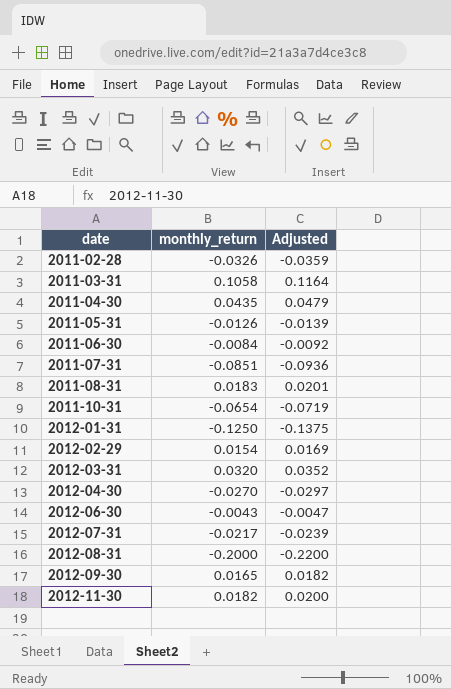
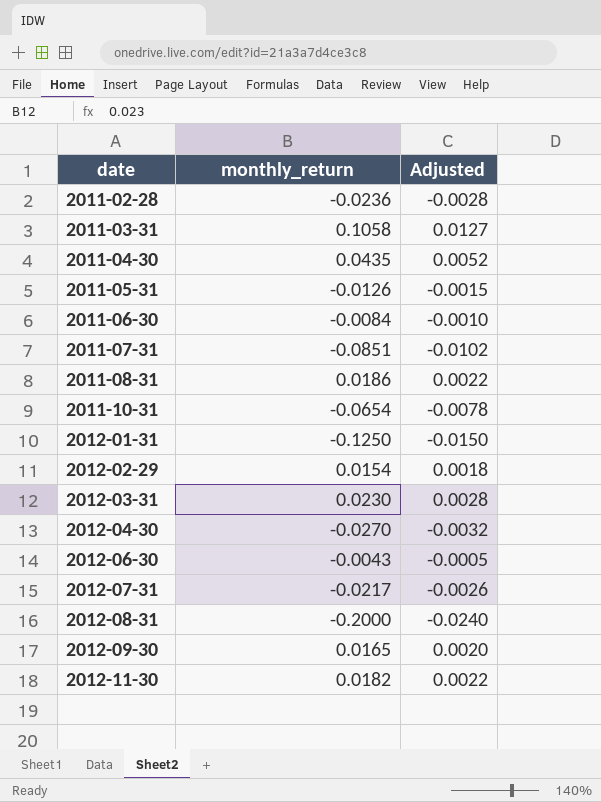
column Adjusted | formula: [monthly_return] * 1.1 -> [monthly_return] * 0.12
2011-02-28 | monthly_return: -0.0326 -> -0.0236
2011-08-31 | monthly_return: 0.0183 -> 0.0186
2012-03-31 | monthly_return: 0.0320 -> 0.0230

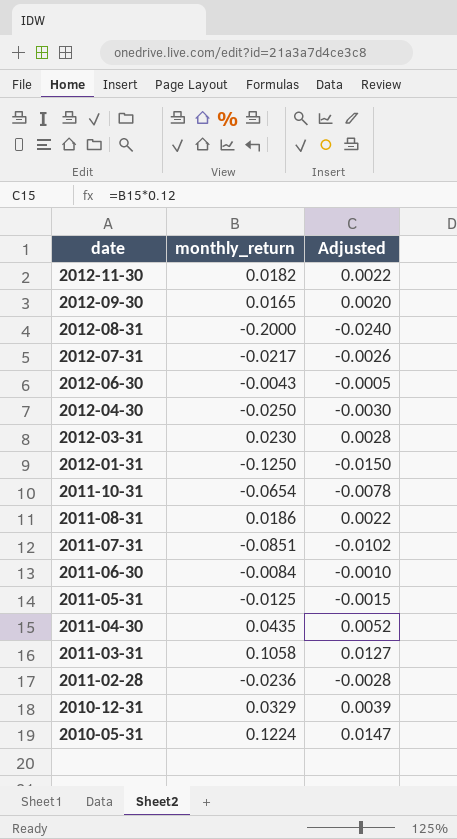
row order: date ascending -> date descending
row 2012-02-29: 0.0154 | 0.0018 -> none
2012-04-30 | monthly_return: -0.0270 -> -0.0250
2012-04-30 | Adjusted: -0.0032 -> -0.0030
2011-05-31 | monthly_return: -0.0126 -> -0.0125
row 2010-12-31: none -> 0.0329 | 0.0039
row 2010-05-31: none -> 0.1224 | 0.0147

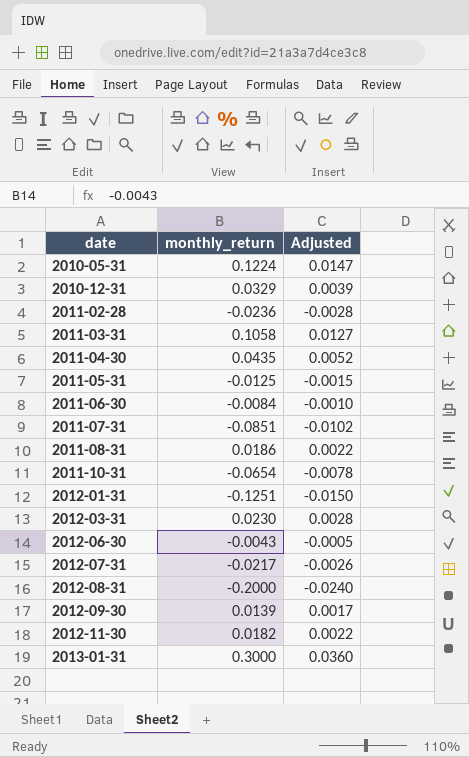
row order: date descending -> date ascending
row 2012-04-30: -0.0250 | -0.0030 -> none
2012-01-31 | monthly_return: -0.1250 -> -0.1251
2012-09-30 | monthly_return: 0.0165 -> 0.0139
2012-09-30 | Adjusted: 0.0020 -> 0.0017
row 2013-01-31: none -> 0.3000 | 0.0360

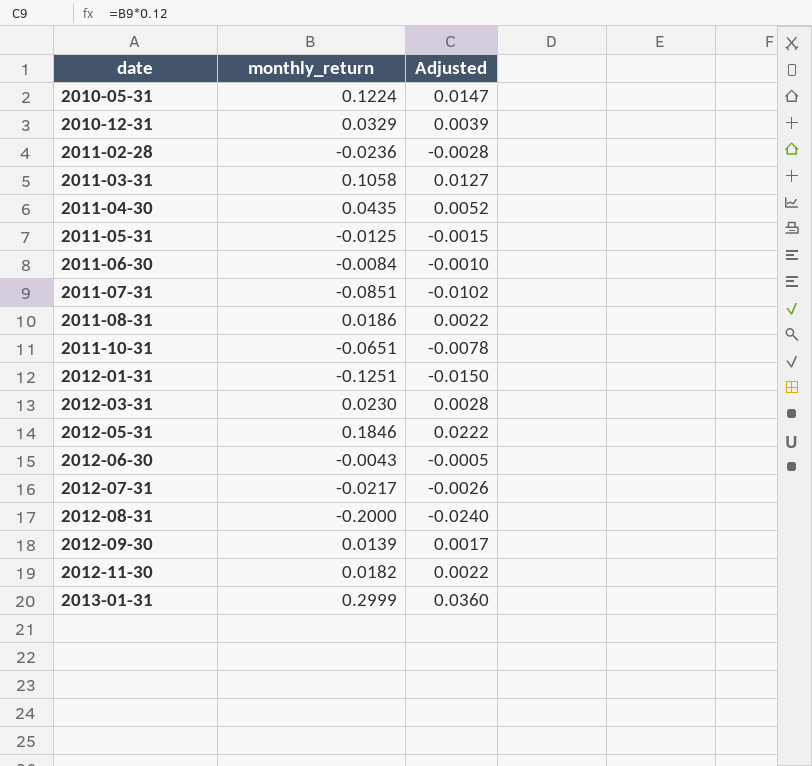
2011-10-31 | monthly_return: -0.0654 -> -0.0651
row 2012-05-31: none -> 0.1846 | 0.0222
2013-01-31 | monthly_return: 0.3000 -> 0.2999

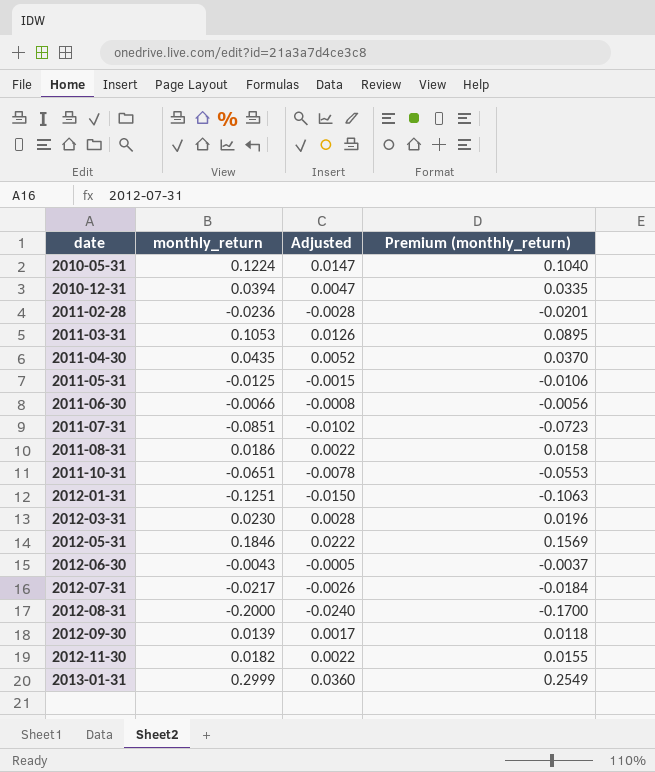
column Premium (monthly_return) | formula: none -> [monthly_return] * 0.85
2010-12-31 | monthly_return: 0.0329 -> 0.0394
2010-12-31 | Adjusted: 0.0039 -> 0.0047
2011-03-31 | monthly_return: 0.1058 -> 0.1053
2011-03-31 | Adjusted: 0.0127 -> 0.0126
2011-06-30 | monthly_return: -0.0084 -> -0.0066
2011-06-30 | Adjusted: -0.0010 -> -0.0008

